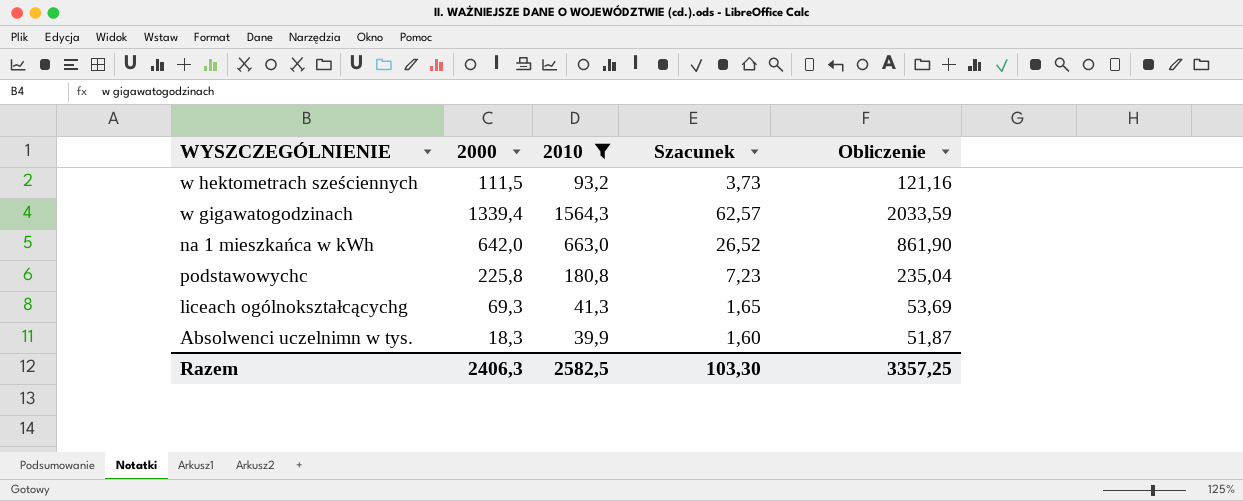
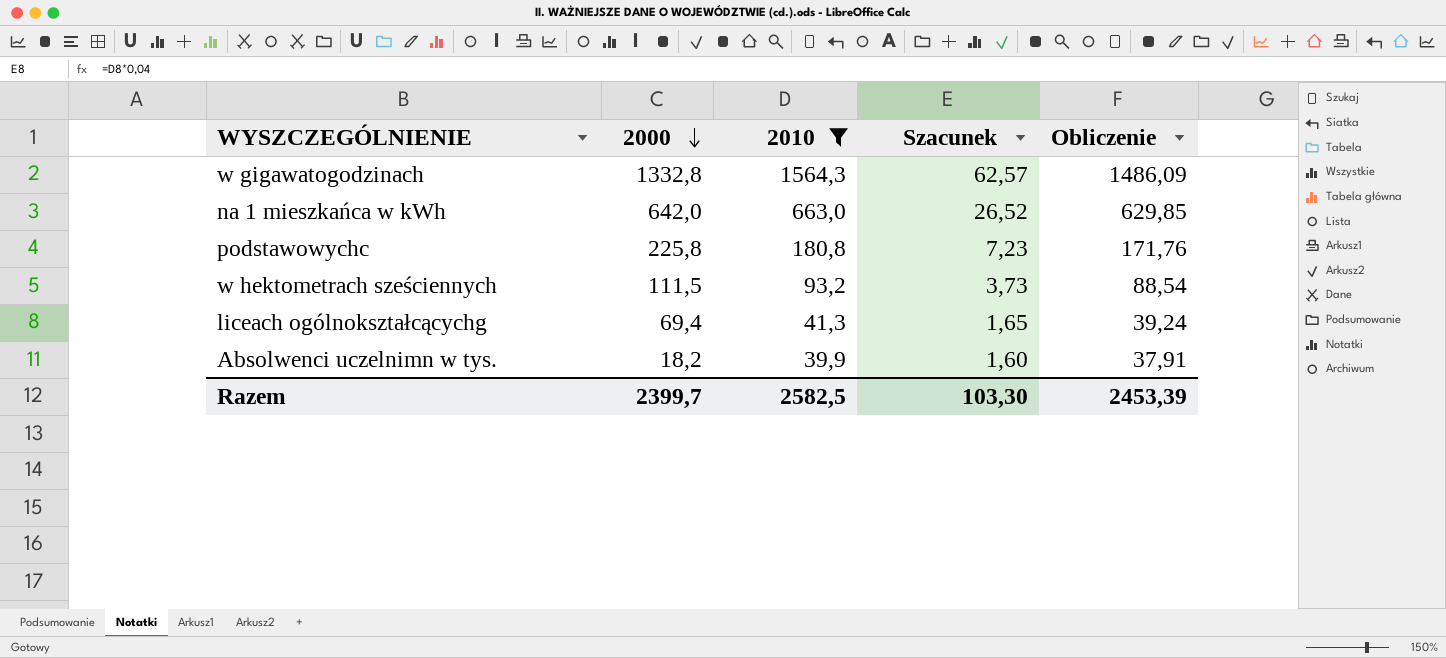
row order: none -> 2000 descending
column Obliczenie | formula: [2010] * 1,3 -> [2010] * 0,95
w gigawatogodzinach | 2000: 1339,4 -> 1332,8
liceach ogólnokształcącychg | 2000: 69,3 -> 69,4
Absolwenci uczelnimn w tys. | 2000: 18,3 -> 18,2
Razem | 2000: 2406,3 -> 2399,7
Razem | Obliczenie: 3357,25 -> 2453,39

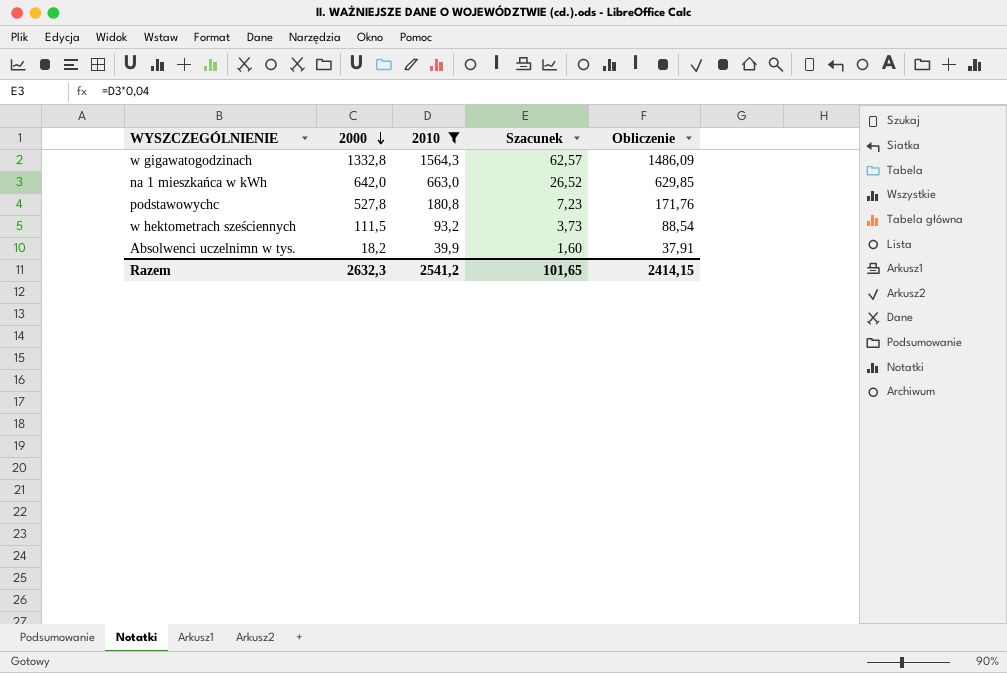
row liceach ogólnokształcącychg: 69,4 | 41,3 | 1,65 | 39,24 -> none
podstawowychc | 2000: 225,8 -> 527,8
Razem | 2000: 2399,7 -> 2632,3
Razem | 2010: 2582,5 -> 2541,2
Razem | Szacunek: 103,30 -> 101,65
Razem | Obliczenie: 2453,39 -> 2414,15

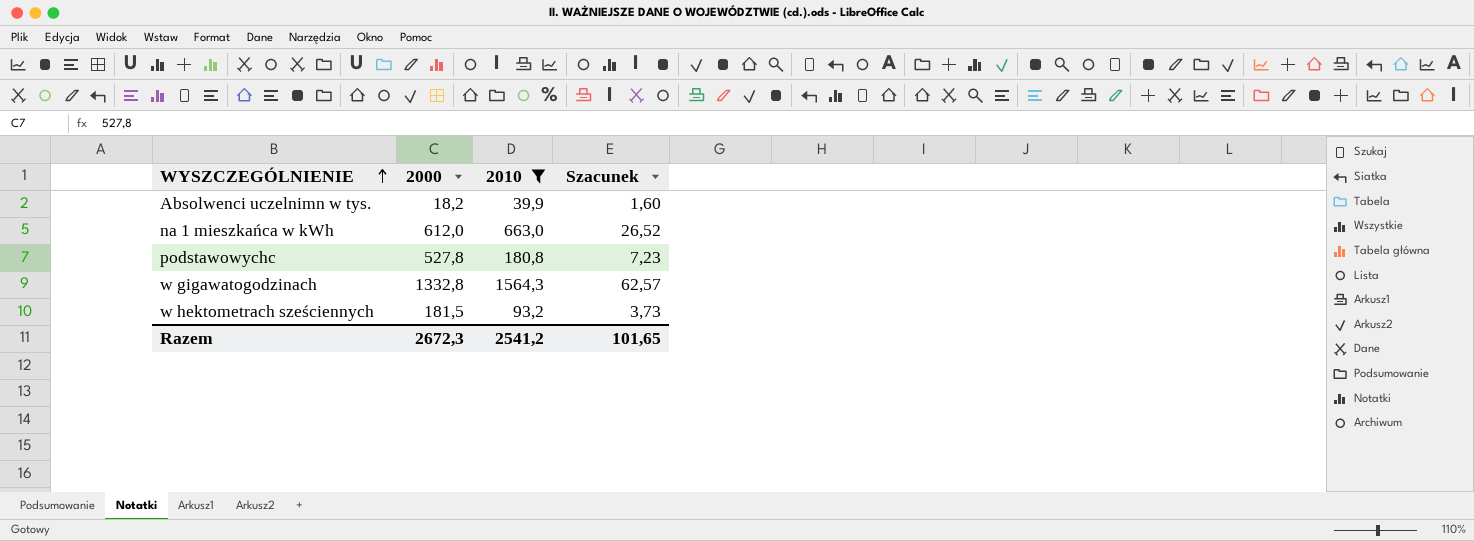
row order: 2000 descending -> WYSZCZEGÓLNIENIE ascending
column Obliczenie | formula: [2010] * 0,95 -> none
na 1 mieszkańca w kWh | 2000: 642,0 -> 612,0
w hektometrach sześciennych | 2000: 111,5 -> 181,5
Razem | 2000: 2632,3 -> 2672,3

